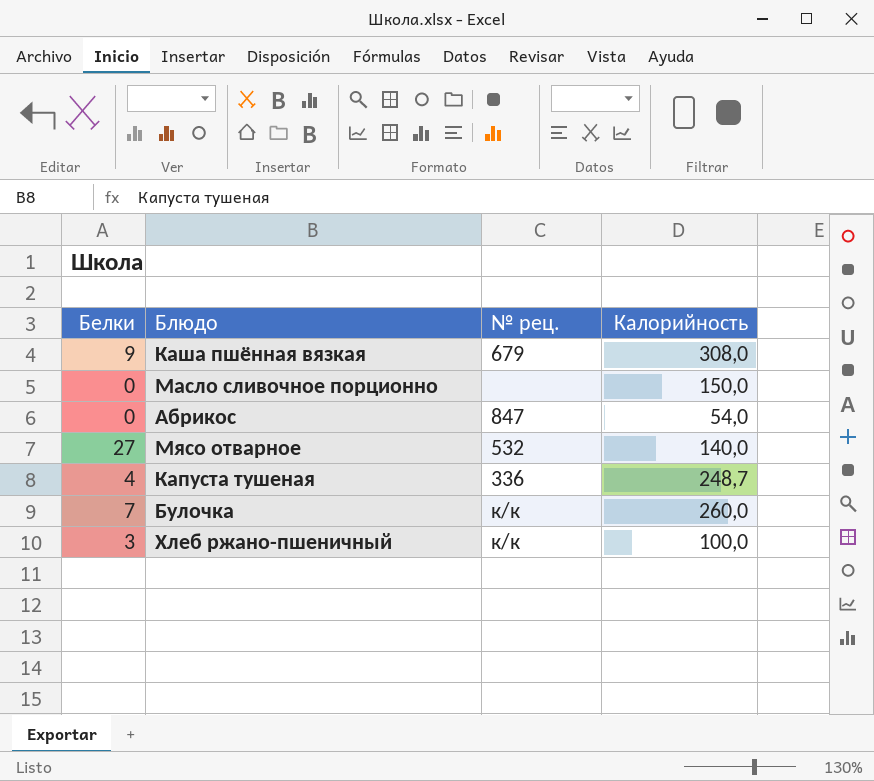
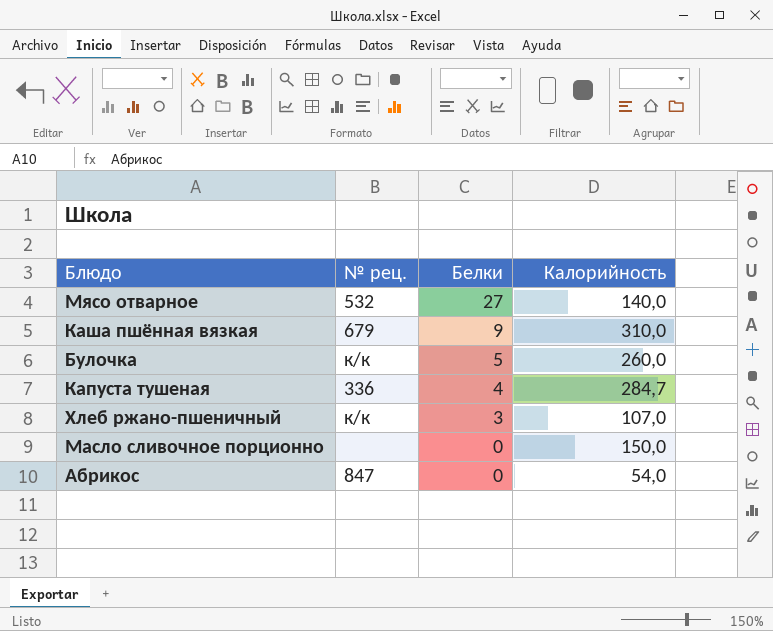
row order: none -> Белки descending
column Белки | position: 1 -> 3
Каша пшённая вязкая | Калорийность: 308,0 -> 310,0
Булочка | Белки: 7 -> 5
Капуста тушеная | Калорийность: 248,7 -> 284,7
Хлеб ржано-пшеничный | Калорийность: 100,0 -> 107,0

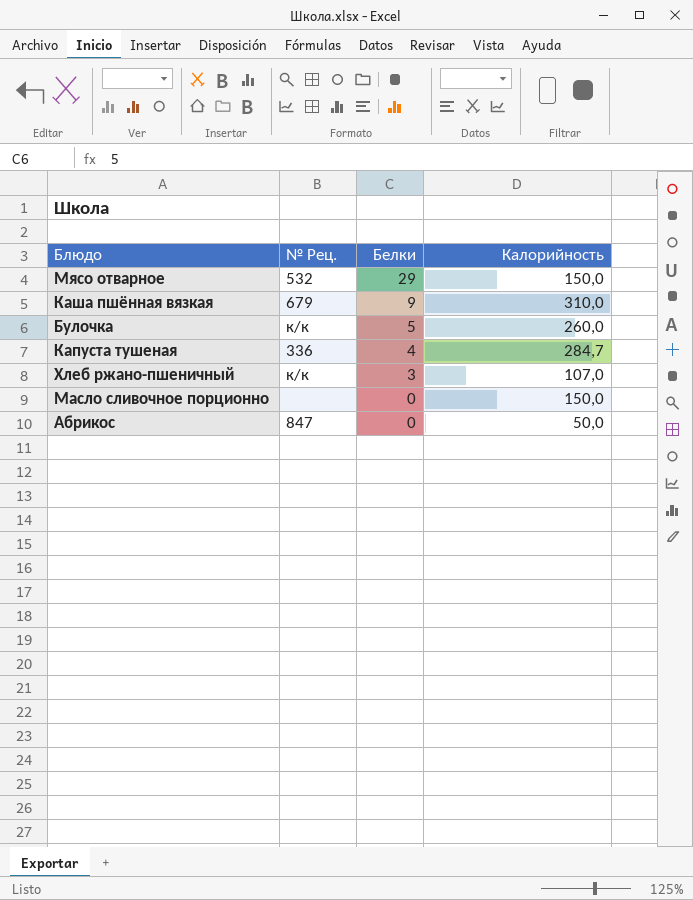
column name: № рец. -> № Рец.
Мясо отварное | Белки: 27 -> 29
Мясо отварное | Калорийность: 140,0 -> 150,0
Абрикос | Калорийность: 54,0 -> 50,0

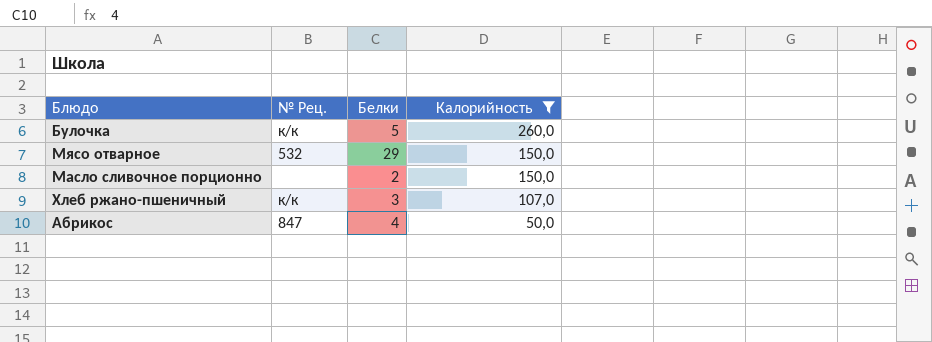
filter: none -> Калорийность <= 260,0
row order: Белки descending -> Калорийность descending
Масло сливочное порционно | Белки: 0 -> 2
Абрикос | Белки: 0 -> 4

